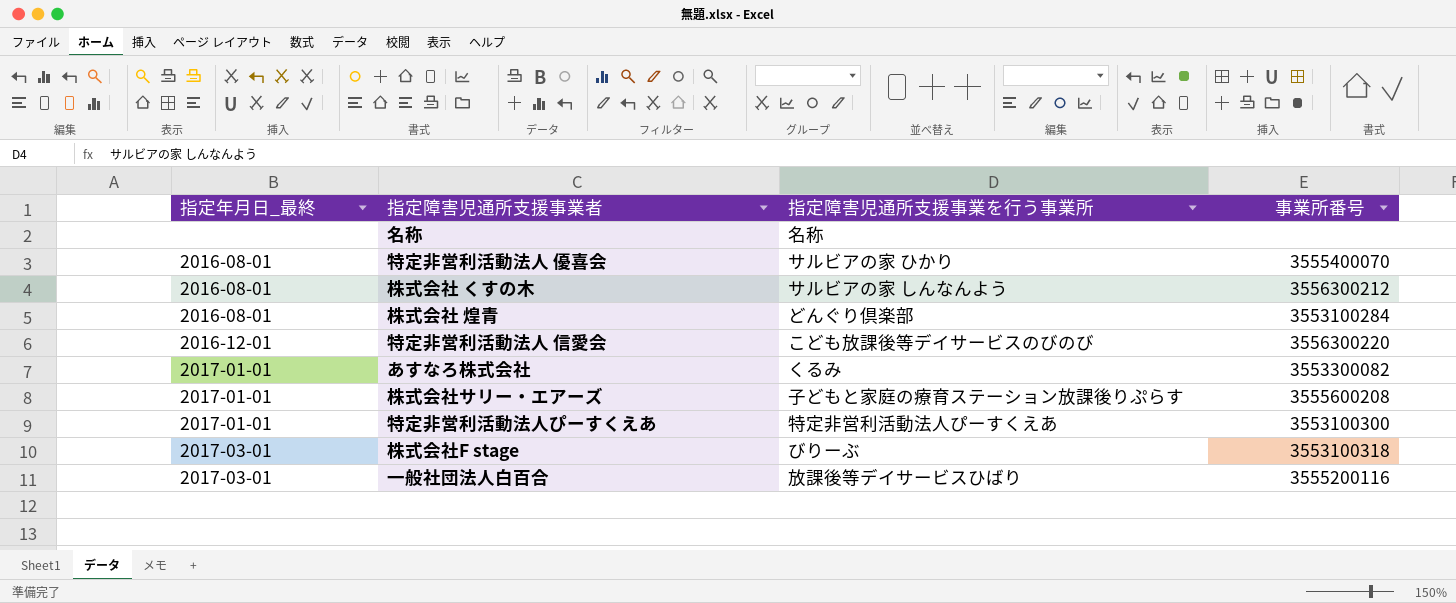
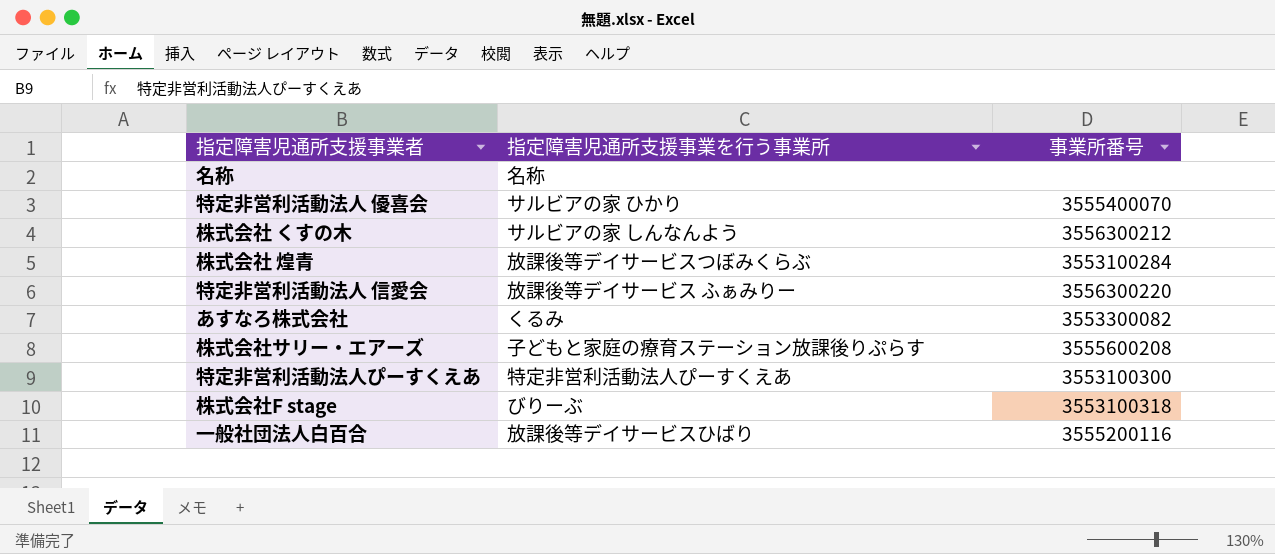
column 指定年月日_最終 | position: 1 -> none
株式会社 煌青 | 指定障害児通所支援事業を行う事業所: どんぐり倶楽部 -> 放課後等デイサービスつぼみくらぶ
特定非営利活動法人 信愛会 | 指定障害児通所支援事業を行う事業所: こども放課後等デイサービスのびのび -> 放課後等デイサービス ふぁみりー

